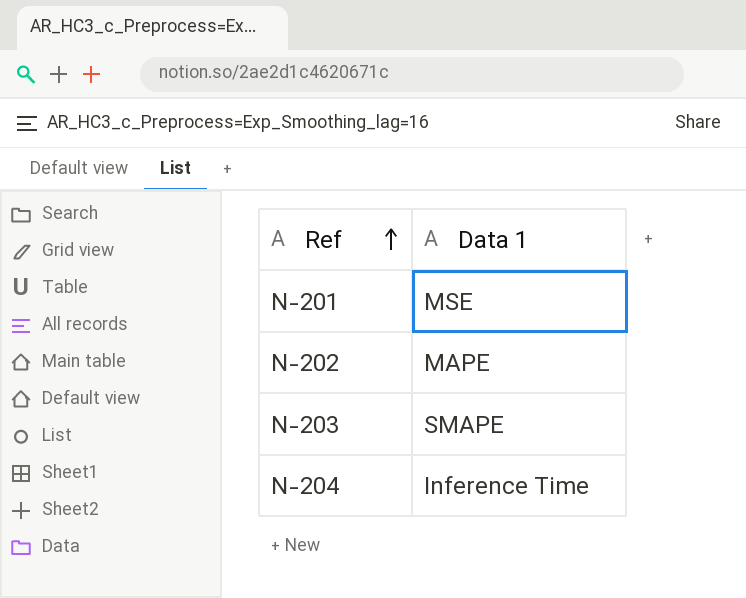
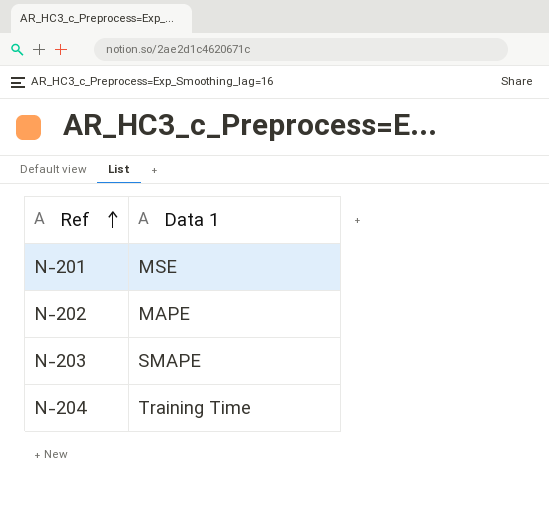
N-204 | Data 1: Inference Time -> Training Time

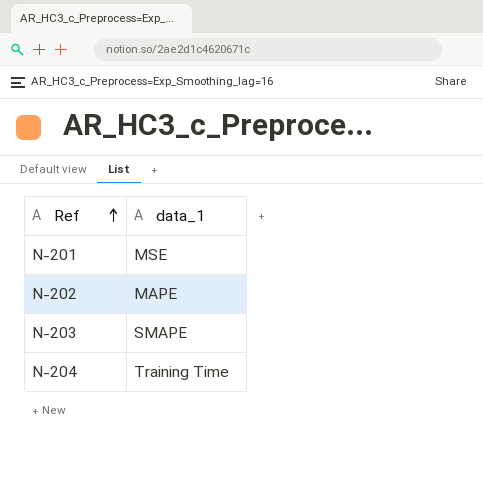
column name: Data 1 -> data_1

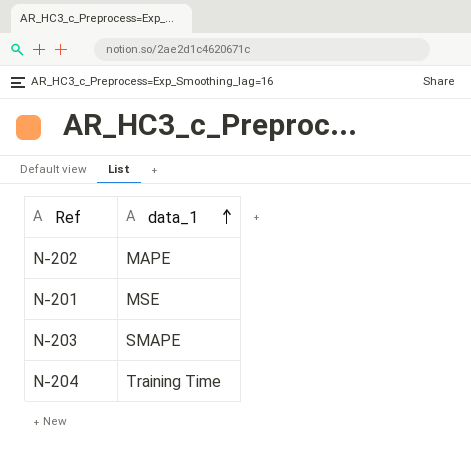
row order: Ref ascending -> data_1 ascending

